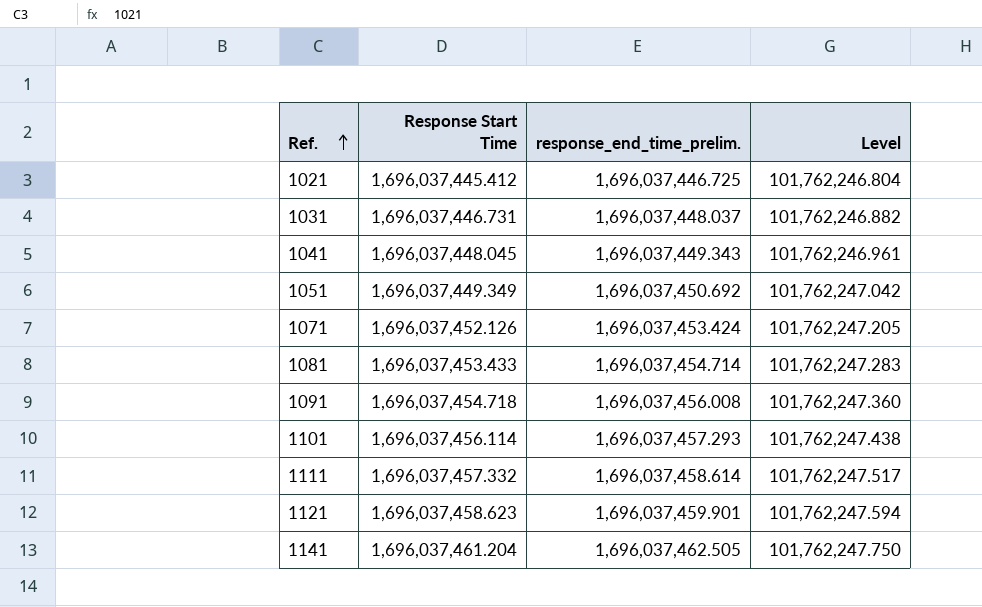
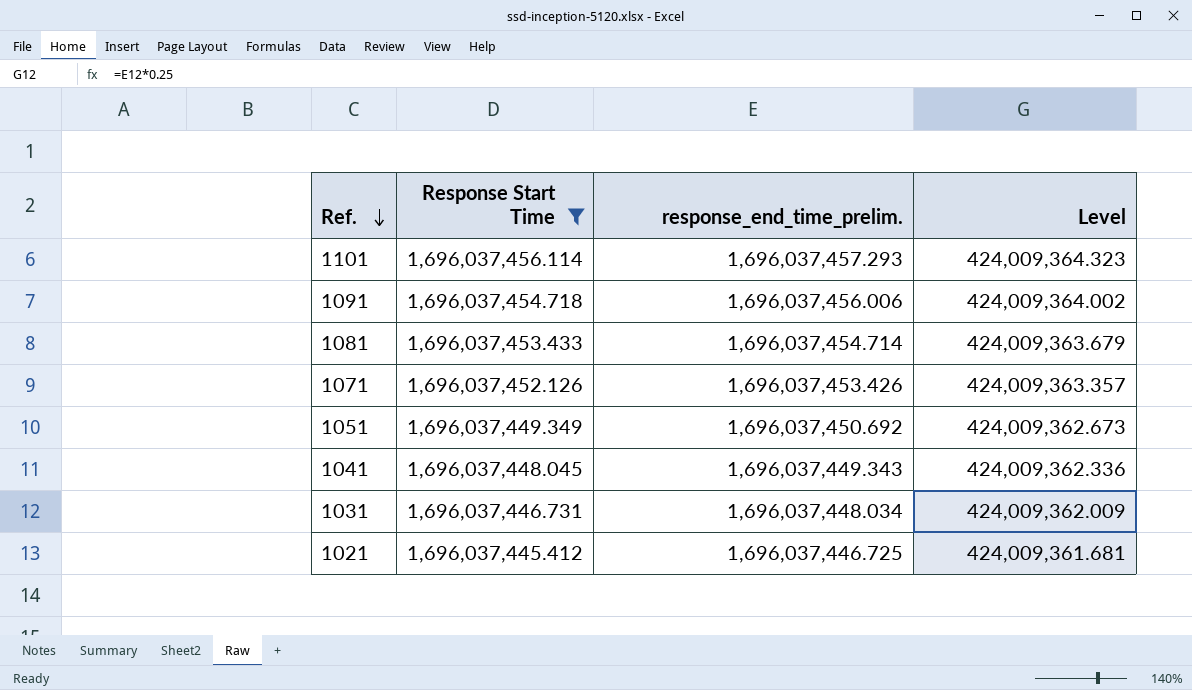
filter: none -> Response Start Time <= 1,696,037,456.114
row order: Ref. ascending -> Ref. descending
column Level | formula: [response_end_time_prelim.] * 0.06 -> [response_end_time_prelim.] * 0.25
1091 | response_end_time_prelim.: 1,696,037,456.008 -> 1,696,037,456.006
1071 | response_end_time_prelim.: 1,696,037,453.424 -> 1,696,037,453.426
1031 | response_end_time_prelim.: 1,696,037,448.037 -> 1,696,037,448.034

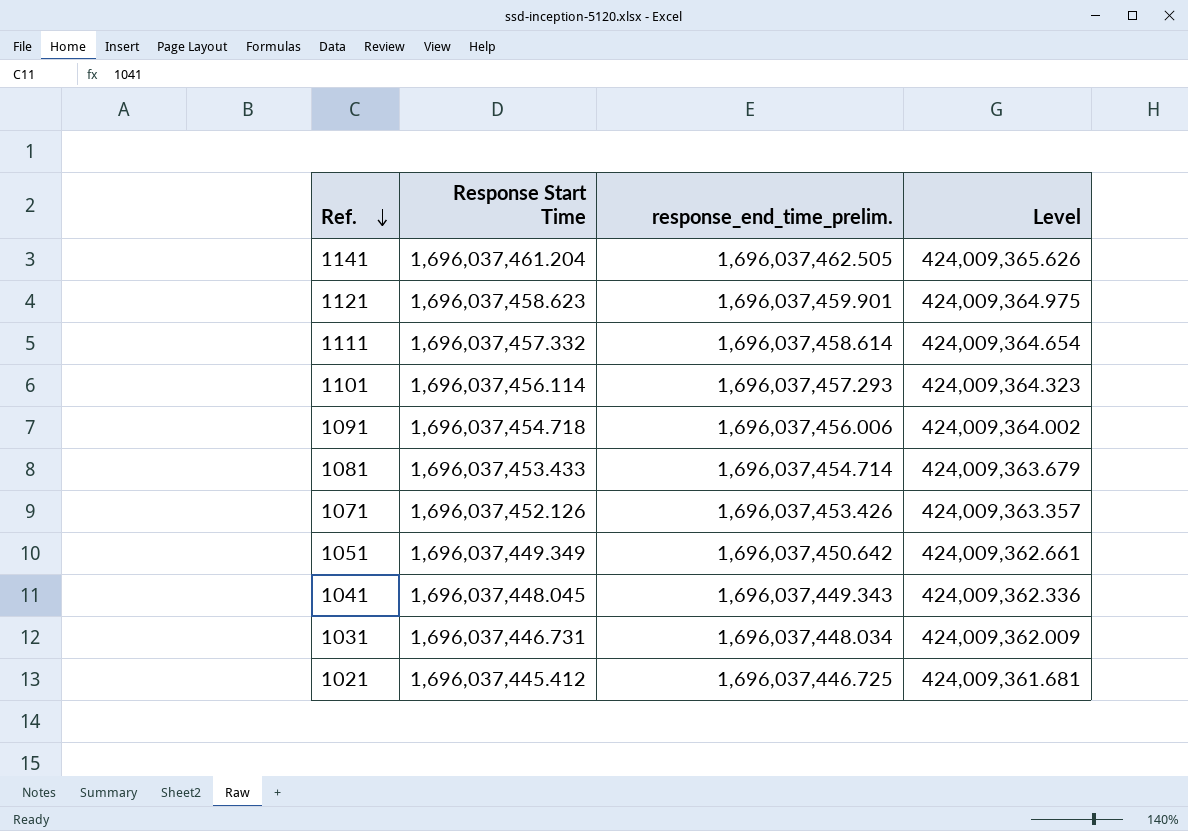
filter: Response Start Time <= 1,696,037,456.114 -> none
1051 | response_end_time_prelim.: 1,696,037,450.692 -> 1,696,037,450.642
1051 | Level: 424,009,362.673 -> 424,009,362.661

